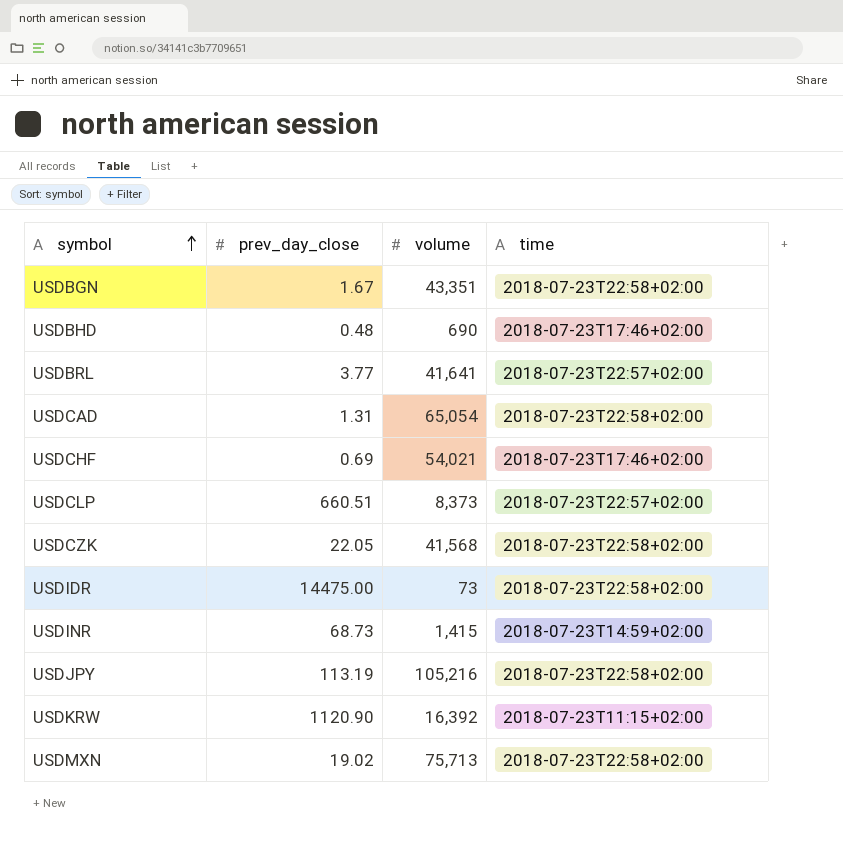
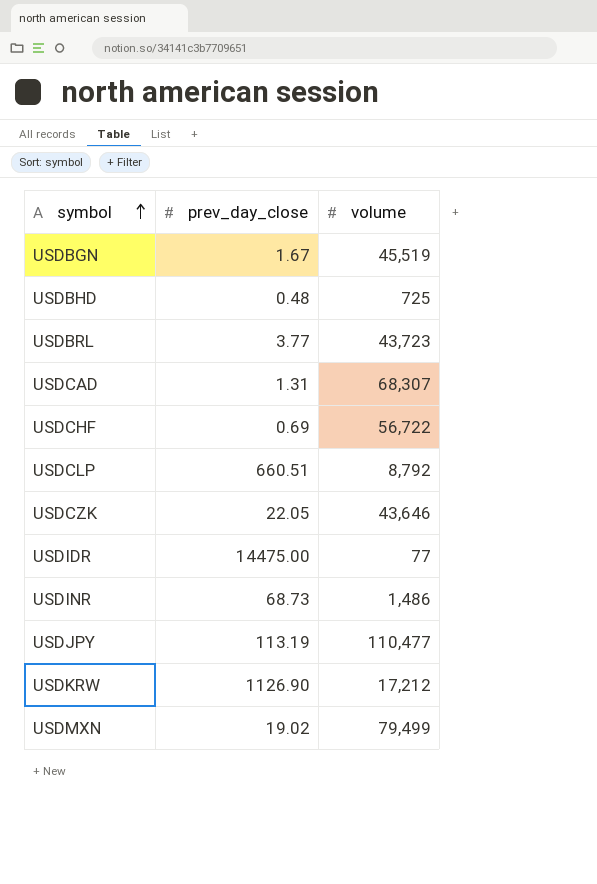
column time | position: 4 -> none
USDBGN | volume: 43,351 -> 45,519
USDBHD | volume: 690 -> 725
USDBRL | volume: 41,641 -> 43,723
USDCAD | volume: 65,054 -> 68,307
USDCHF | volume: 54,021 -> 56,722
USDCLP | volume: 8,373 -> 8,792
USDCZK | volume: 41,568 -> 43,646
USDIDR | volume: 73 -> 77
USDINR | volume: 1,415 -> 1,486
USDJPY | volume: 105,216 -> 110,477
USDKRW | prev_day_close: 1120.90 -> 1126.90
USDKRW | volume: 16,392 -> 17,212
USDMXN | volume: 75,713 -> 79,499

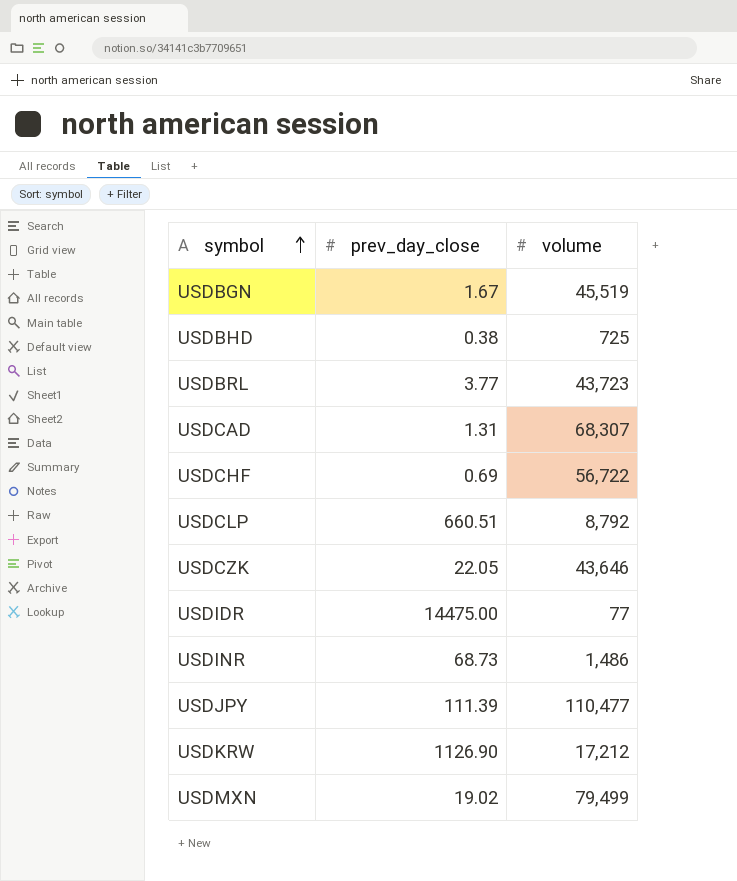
USDBHD | prev_day_close: 0.48 -> 0.38
USDJPY | prev_day_close: 113.19 -> 111.39

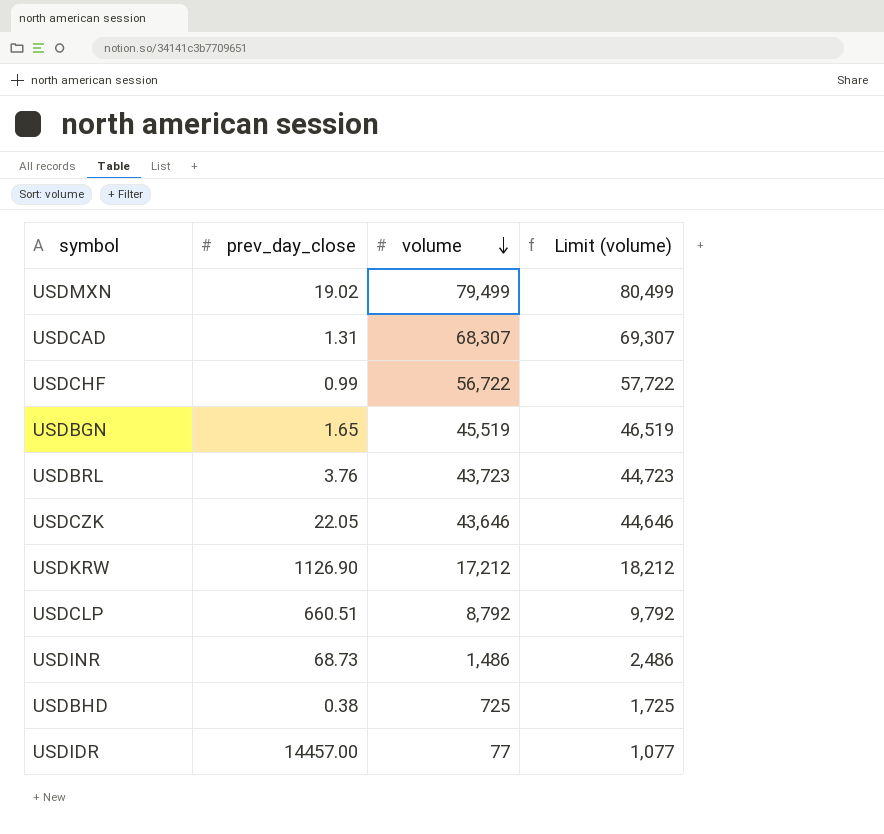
row order: symbol ascending -> volume descending
column Limit (volume) | formula: none -> [volume] + 1000
row USDJPY: 111.39 | 110,477 -> none
USDCHF | prev_day_close: 0.69 -> 0.99
USDBGN | prev_day_close: 1.67 -> 1.65
USDBRL | prev_day_close: 3.77 -> 3.76
USDIDR | prev_day_close: 14475.00 -> 14457.00

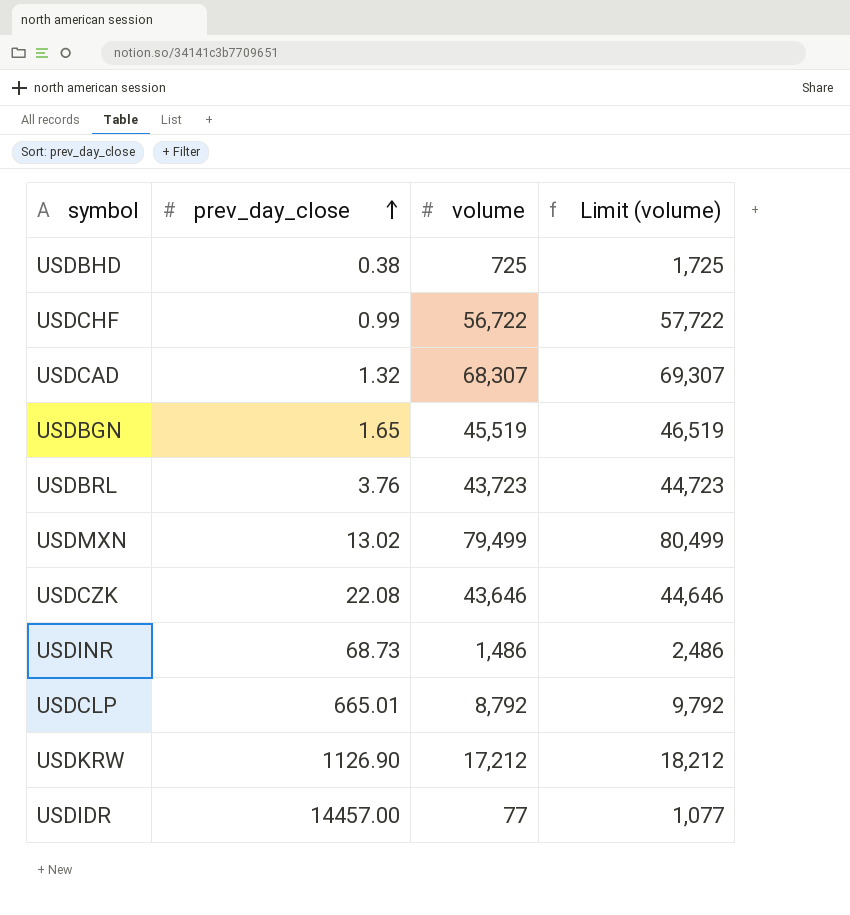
row order: volume descending -> prev_day_close ascending
USDCAD | prev_day_close: 1.31 -> 1.32
USDMXN | prev_day_close: 19.02 -> 13.02
USDCZK | prev_day_close: 22.05 -> 22.08
USDCLP | prev_day_close: 660.51 -> 665.01

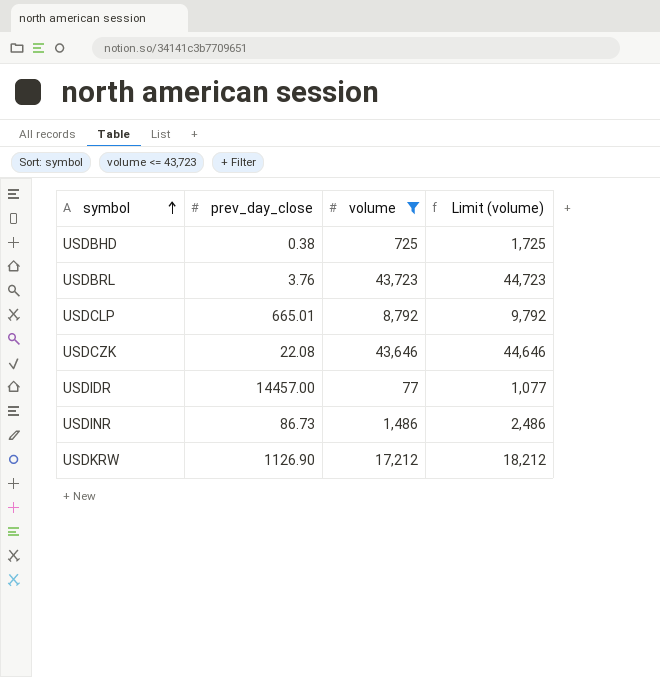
filter: none -> volume <= 43,723
row order: prev_day_close ascending -> symbol ascending
USDINR | prev_day_close: 68.73 -> 86.73

